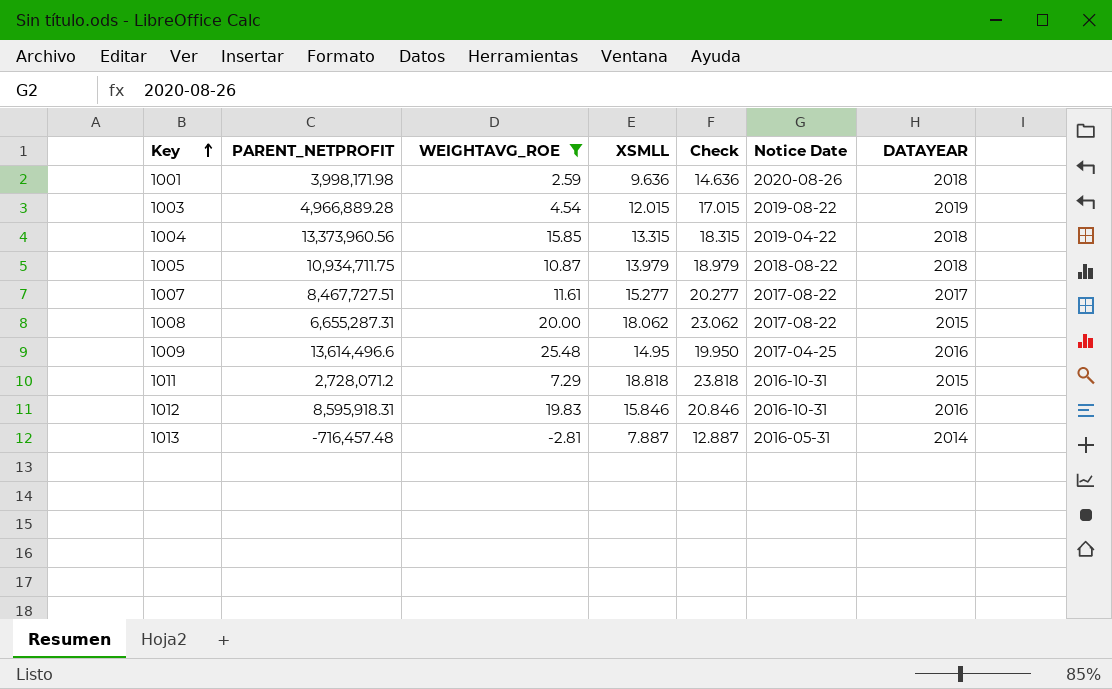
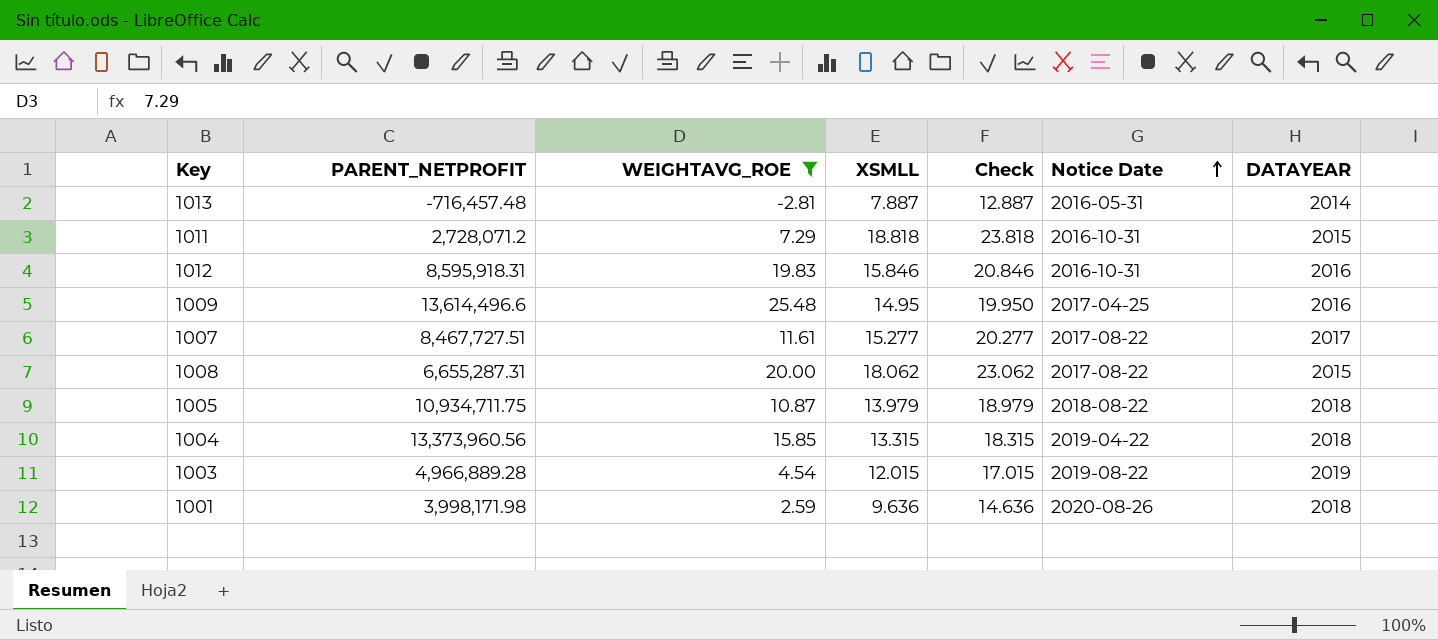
row order: Key ascending -> Notice Date ascending

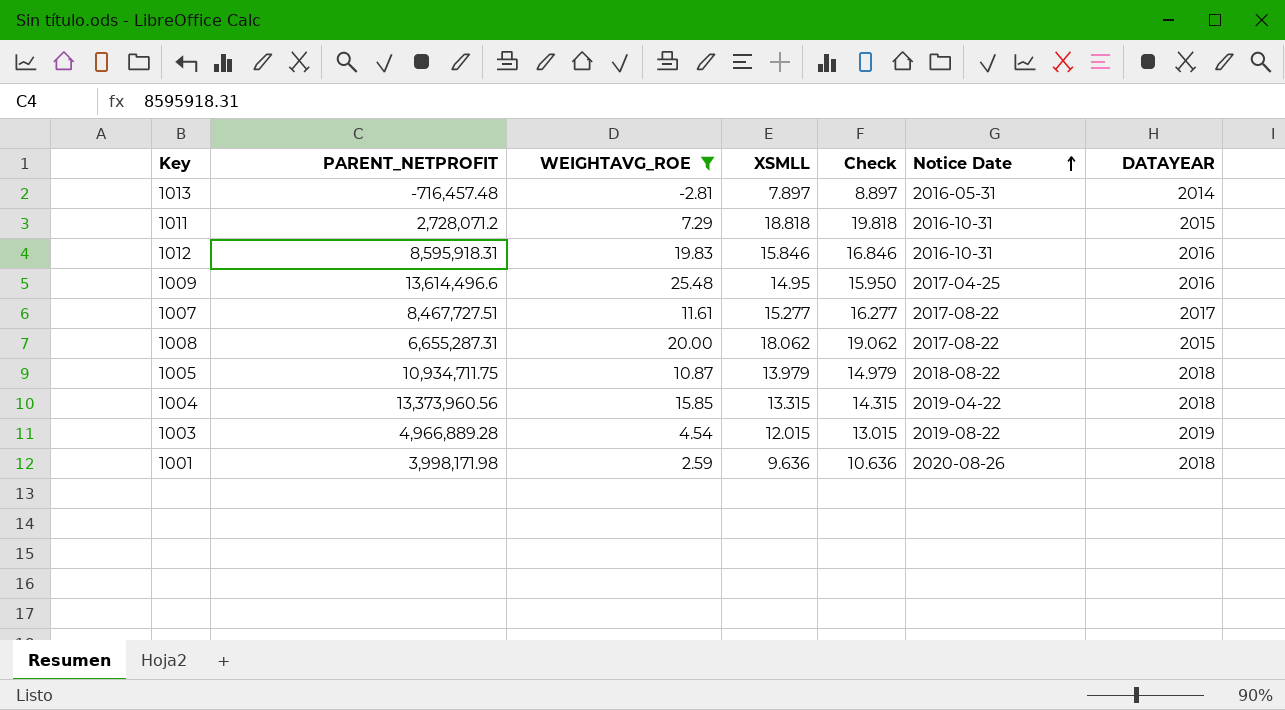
column Check | formula: [XSMLL] + 5 -> [XSMLL] + 1
1013 | XSMLL: 7.887 -> 7.897

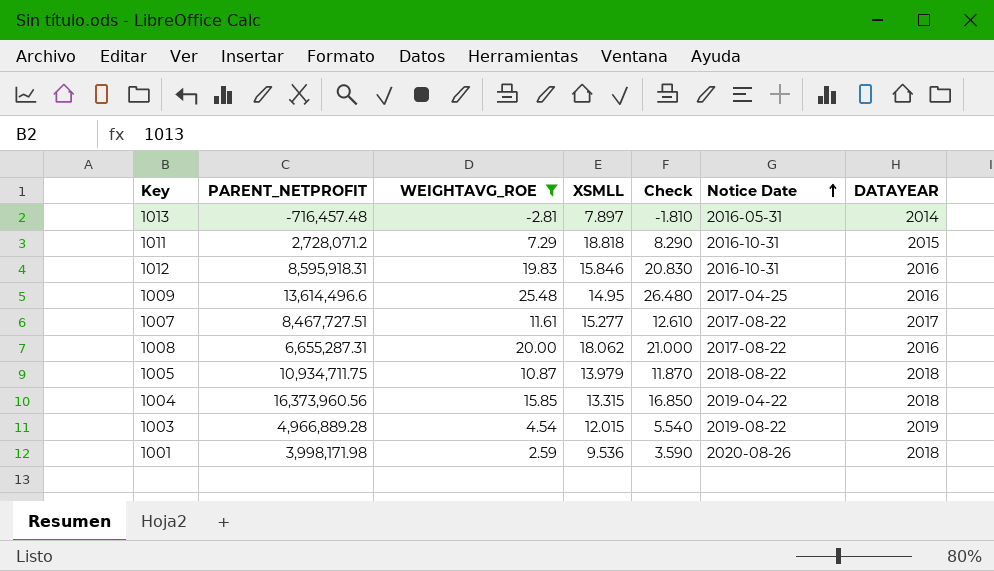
column Check | formula: [XSMLL] + 1 -> [WEIGHTAVG_ROE] + 1
1008 | DATAYEAR: 2015 -> 2016
1004 | PARENT_NETPROFIT: 13,373,960.56 -> 16,373,960.56
1001 | XSMLL: 9.636 -> 9.536

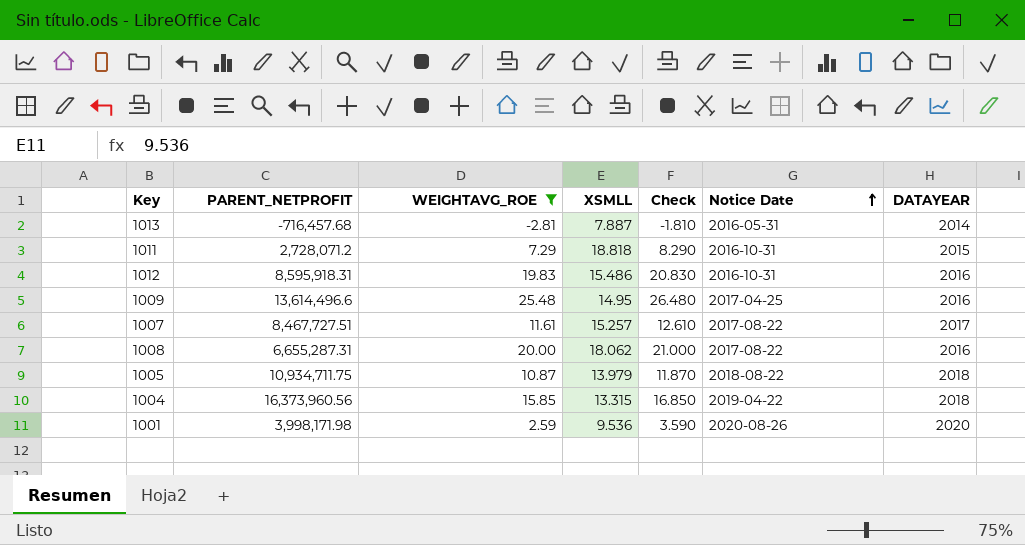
row 1003: 4,966,889.28 | 4.54 | 12.015 | 5.540 | 2019-08-22 | 2019 -> none
1013 | PARENT_NETPROFIT: -716,457.48 -> -716,457.68
1013 | XSMLL: 7.897 -> 7.887
1012 | XSMLL: 15.846 -> 15.486
1007 | XSMLL: 15.277 -> 15.257
1001 | DATAYEAR: 2018 -> 2020

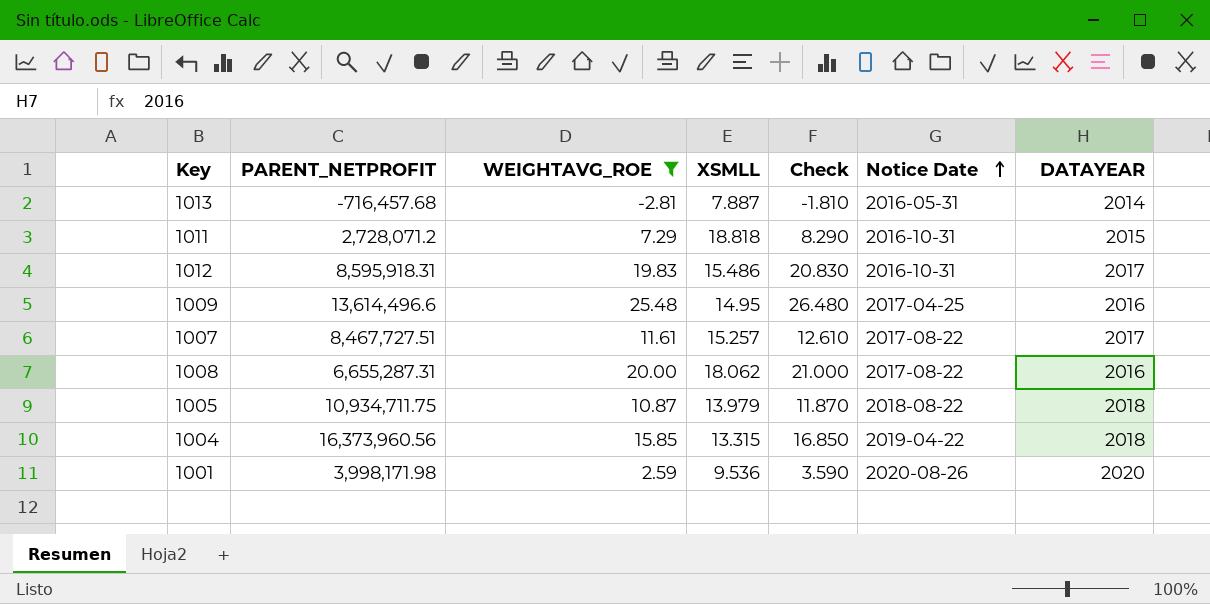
1012 | DATAYEAR: 2016 -> 2017

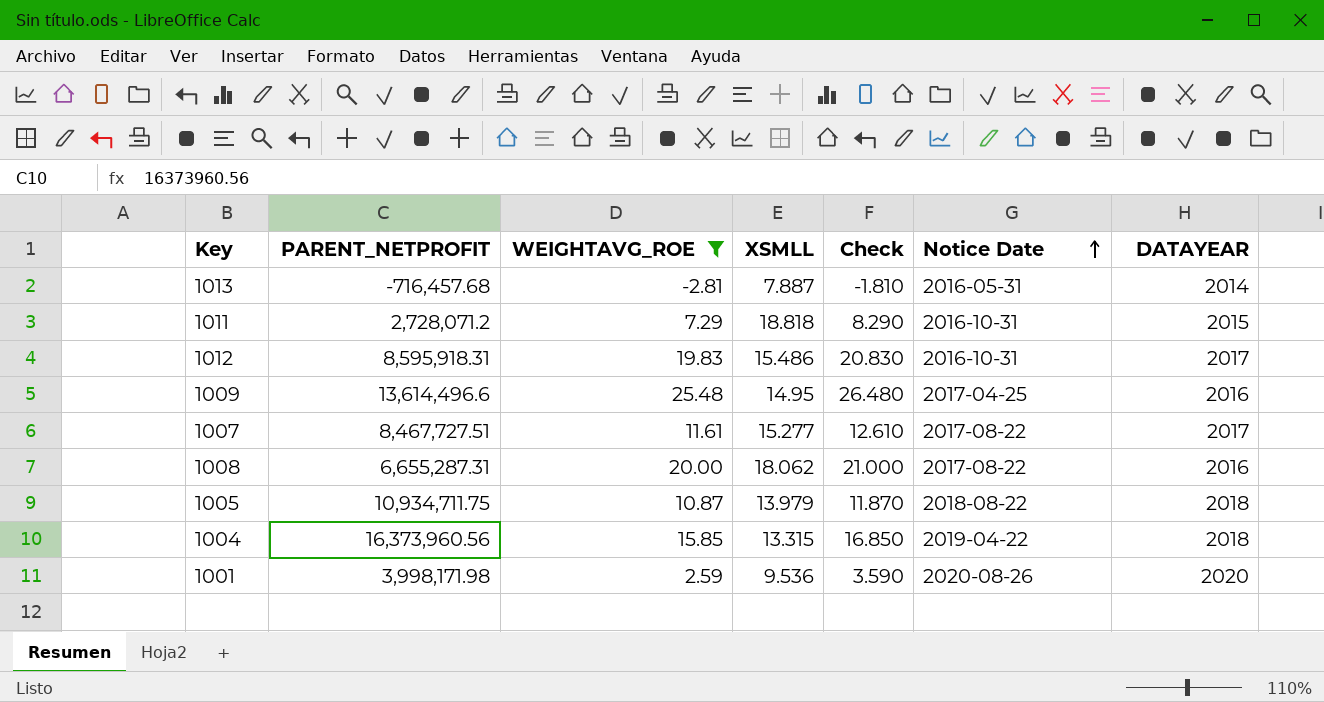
1007 | XSMLL: 15.257 -> 15.277

